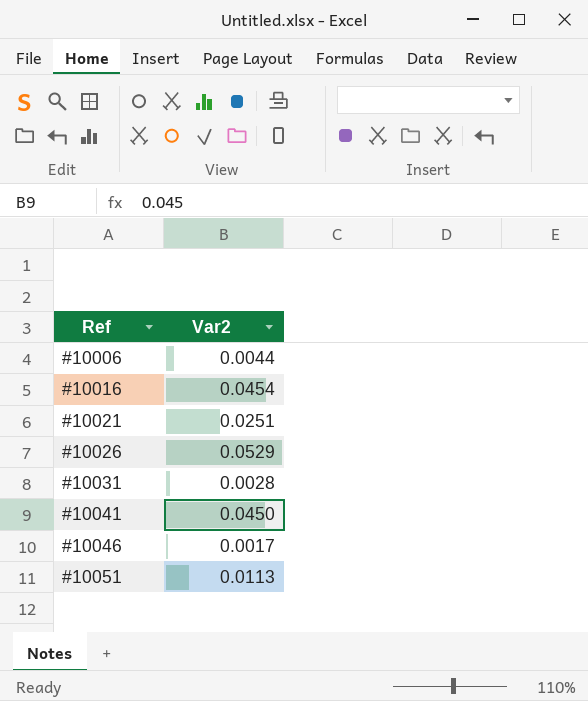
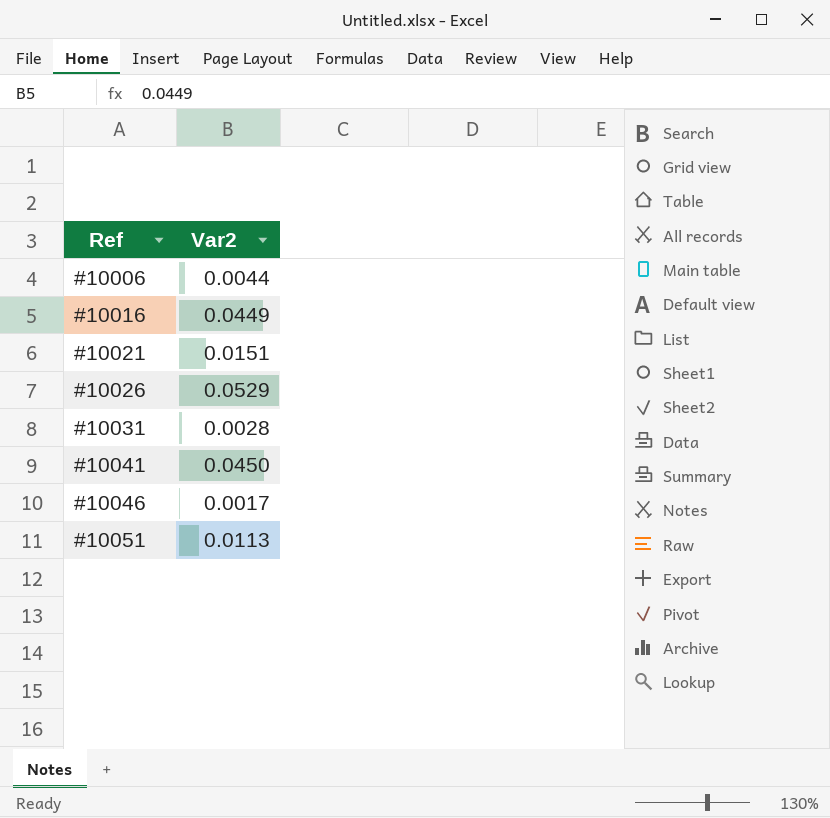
#10016 | Var2: 0.0454 -> 0.0449
#10021 | Var2: 0.0251 -> 0.0151

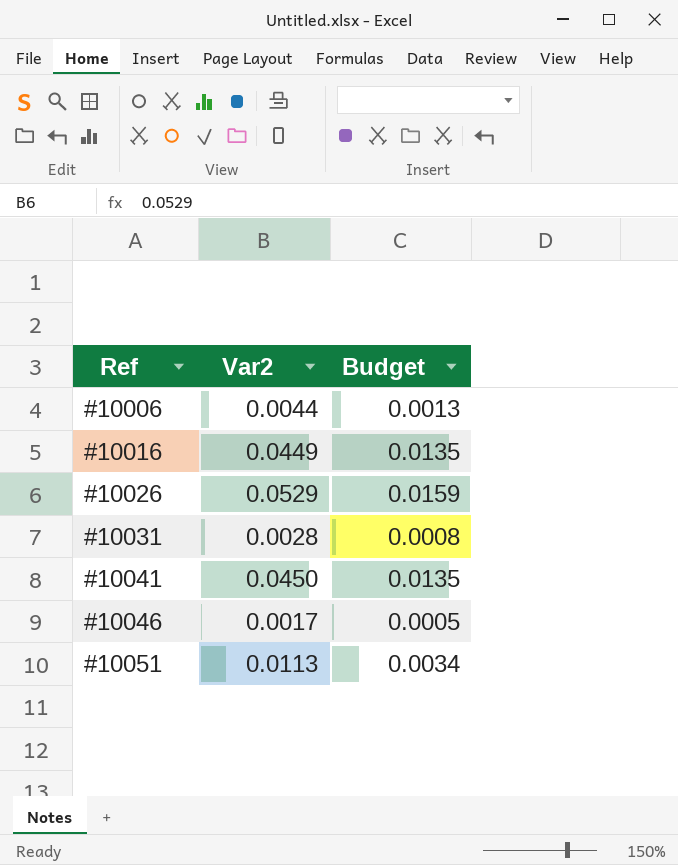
column Budget | formula: none -> [Var2] * 0.3
row #10021: 0.0151 -> none

